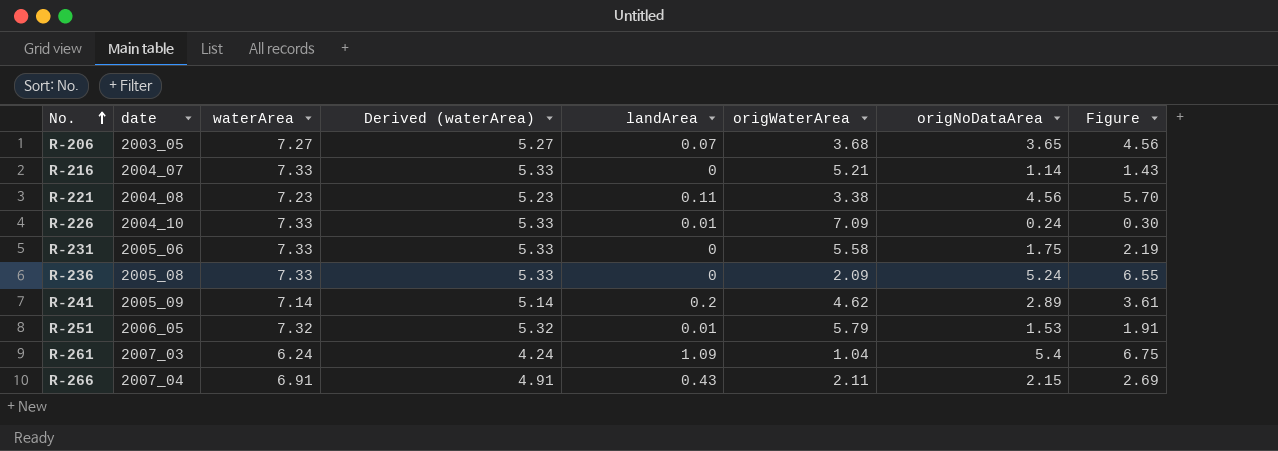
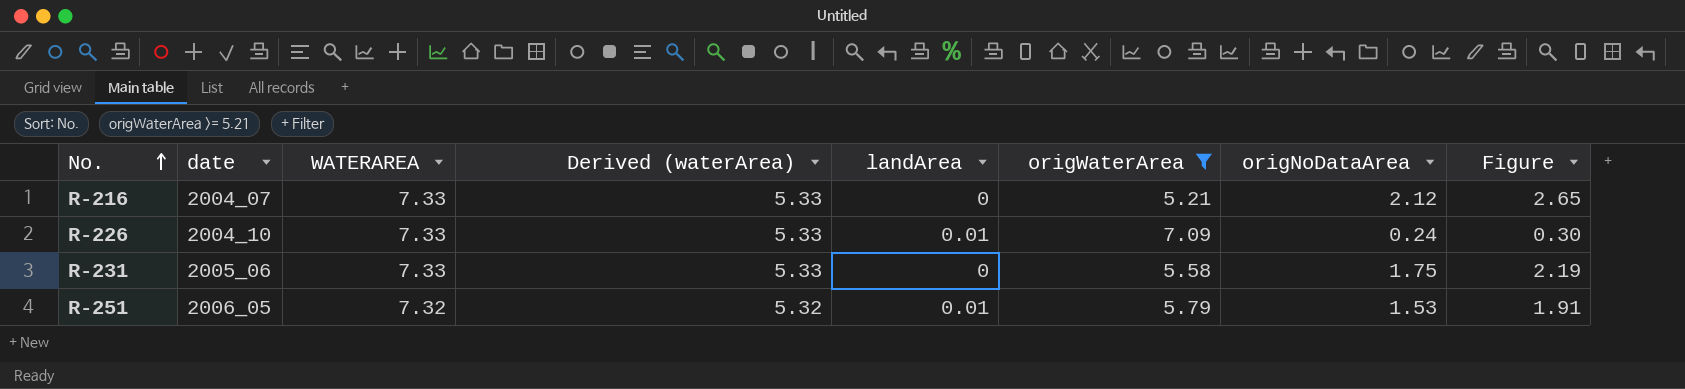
filter: none -> origWaterArea >= 5.21
column name: waterArea -> WATERAREA
R-216 | origNoDataArea: 1.14 -> 2.12
R-216 | Figure: 1.43 -> 2.65

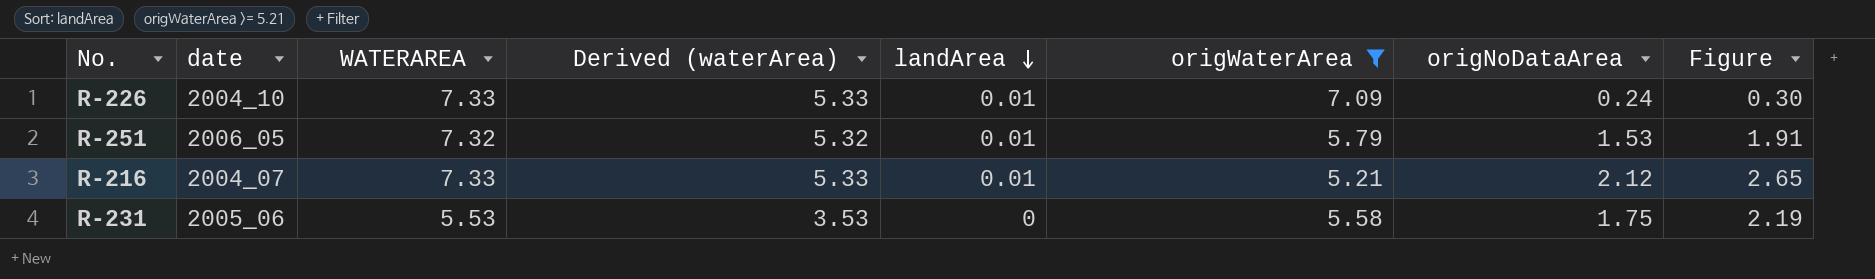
row order: No. ascending -> landArea descending
R-216 | landArea: 0 -> 0.01
R-231 | WATERAREA: 7.33 -> 5.53
R-231 | Derived (waterArea): 5.33 -> 3.53

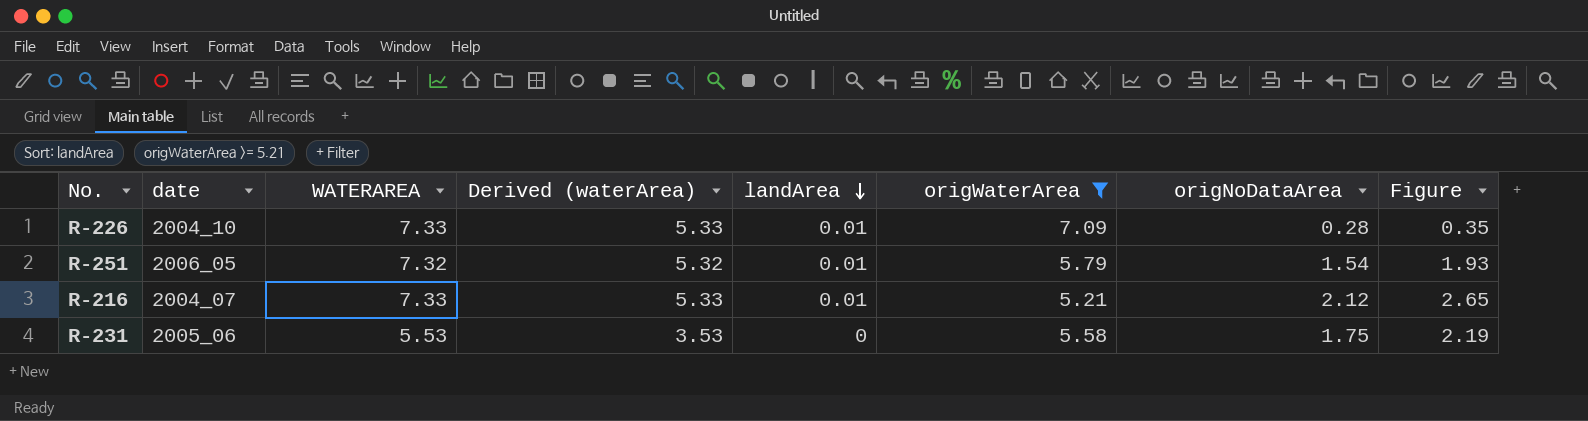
R-226 | origNoDataArea: 0.24 -> 0.28
R-226 | Figure: 0.30 -> 0.35
R-251 | origNoDataArea: 1.53 -> 1.54
R-251 | Figure: 1.91 -> 1.93

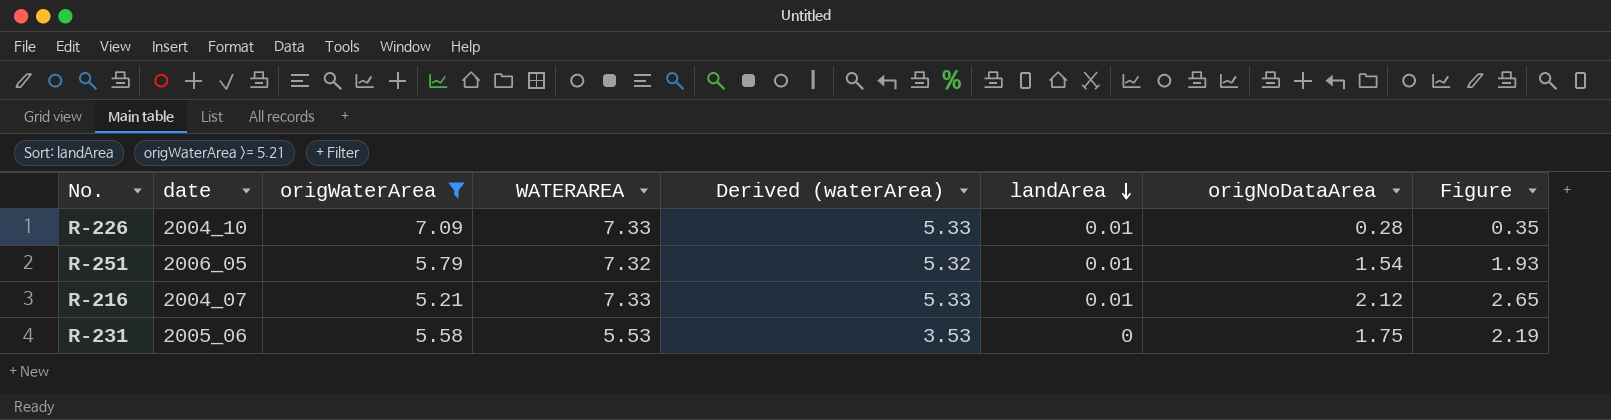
column origWaterArea | position: 6 -> 3

